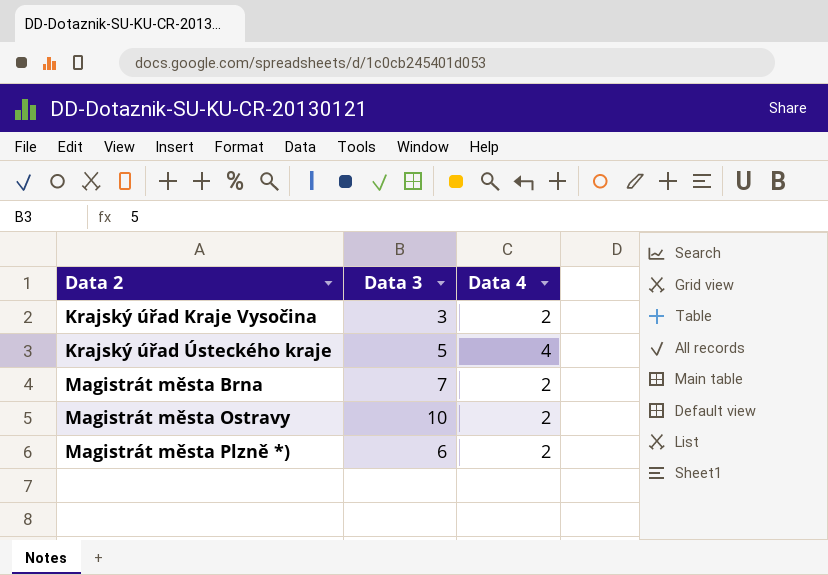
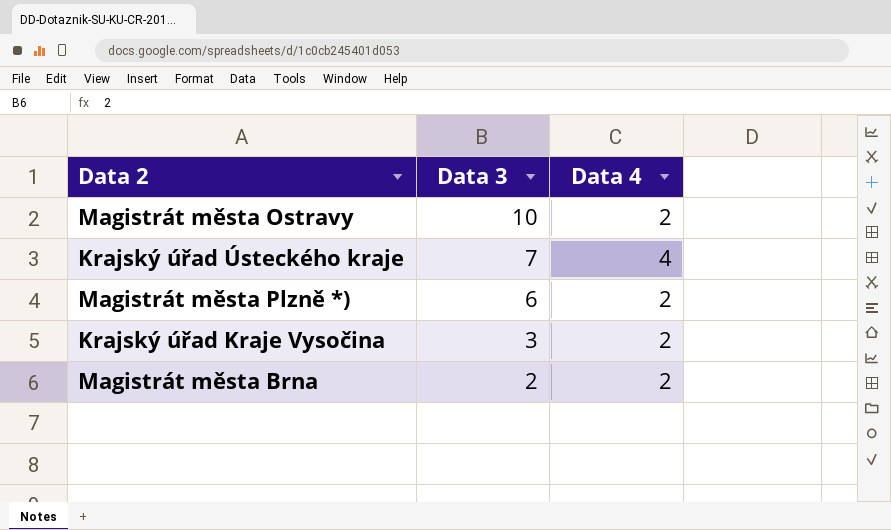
row order: Data 2 ascending -> Data 3 descending
Krajský úřad Ústeckého kraje | Data 3: 5 -> 7
Magistrát města Brna | Data 3: 7 -> 2

